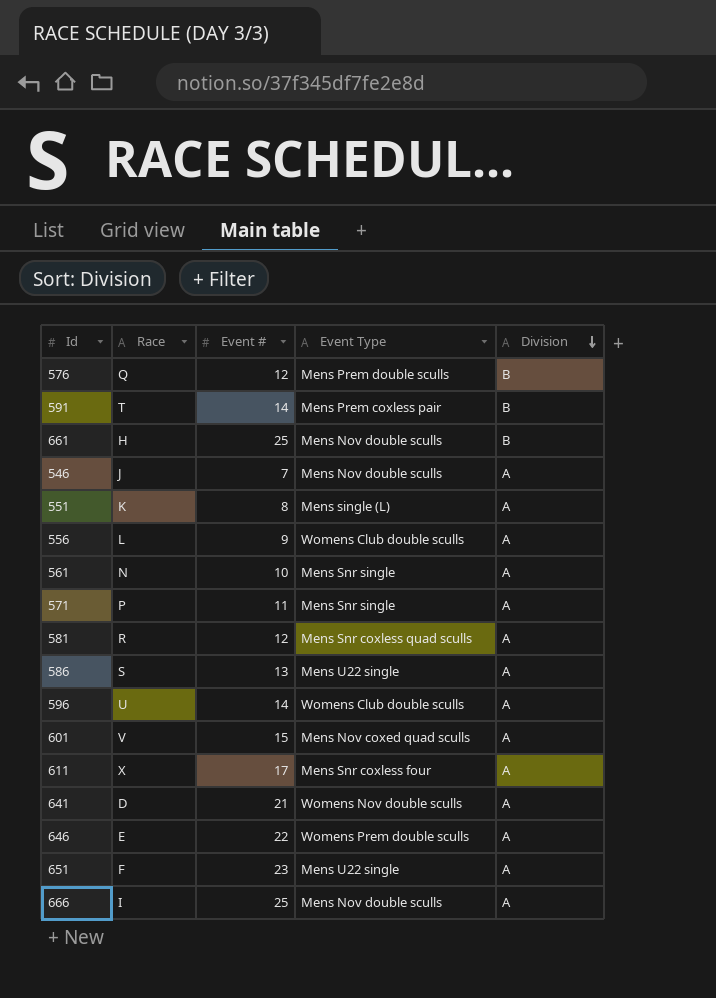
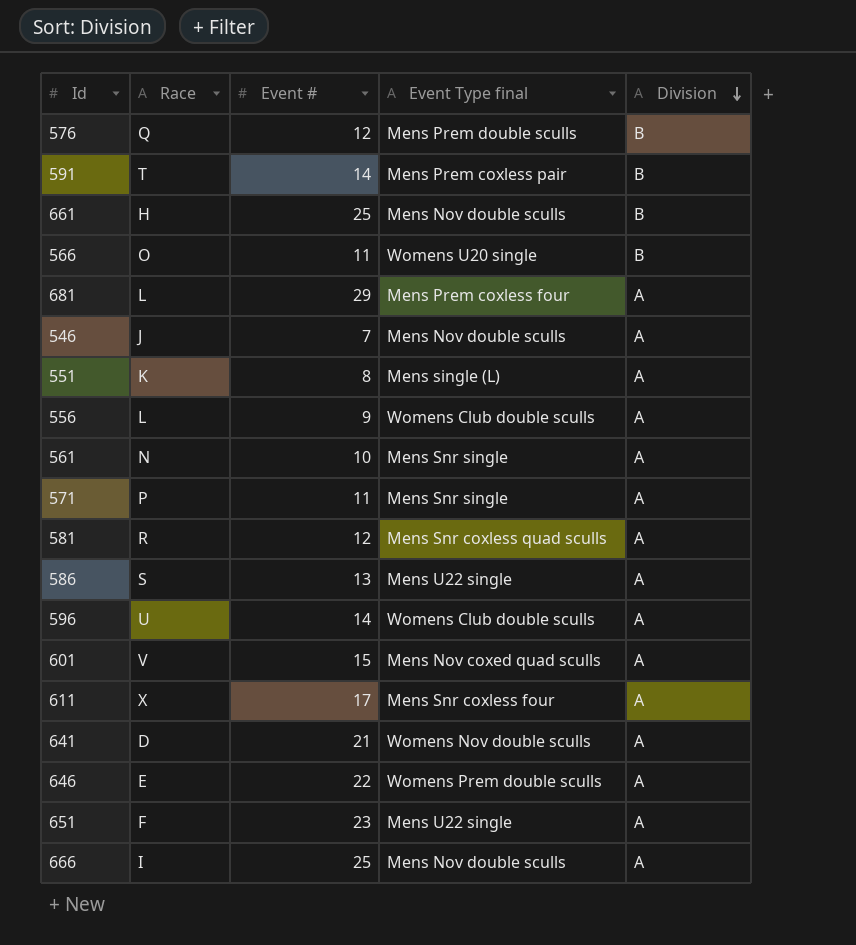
column name: Event Type -> Event Type final
row 566: none -> O | 11 | Womens U20 single | B
row 681: none -> L | 29 | Mens Prem coxless four | A

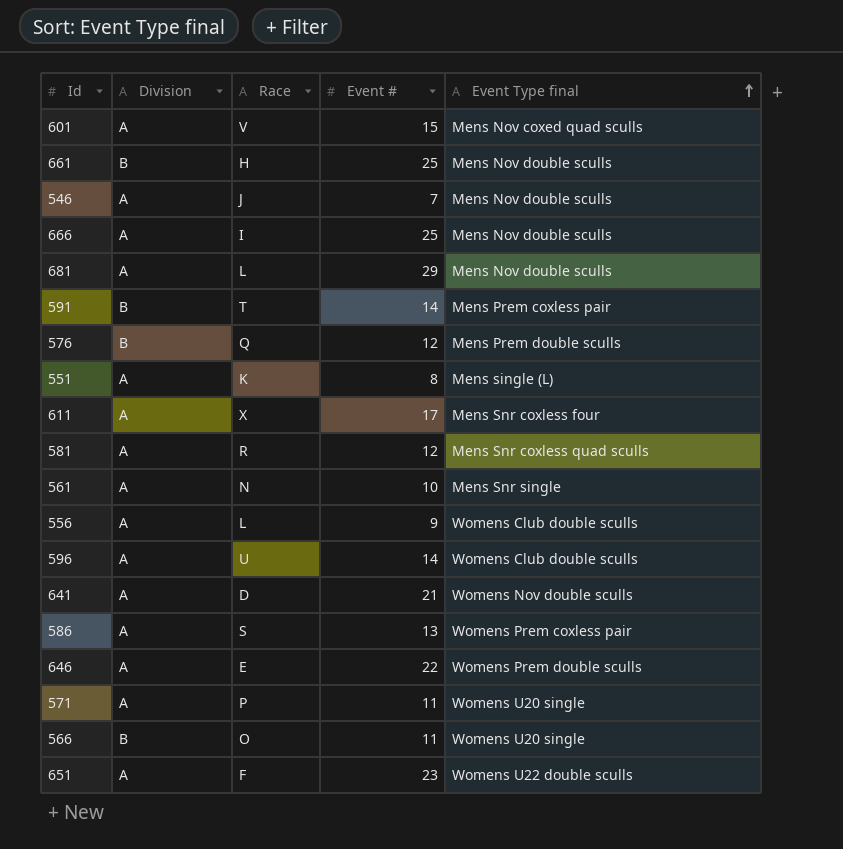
row order: Division descending -> Event Type final ascending
column Division | position: 5 -> 2
681 | Event Type final: Mens Prem coxless four -> Mens Nov double sculls
586 | Event Type final: Mens U22 single -> Womens Prem coxless pair
571 | Event Type final: Mens Snr single -> Womens U20 single
651 | Event Type final: Mens U22 single -> Womens U22 double sculls

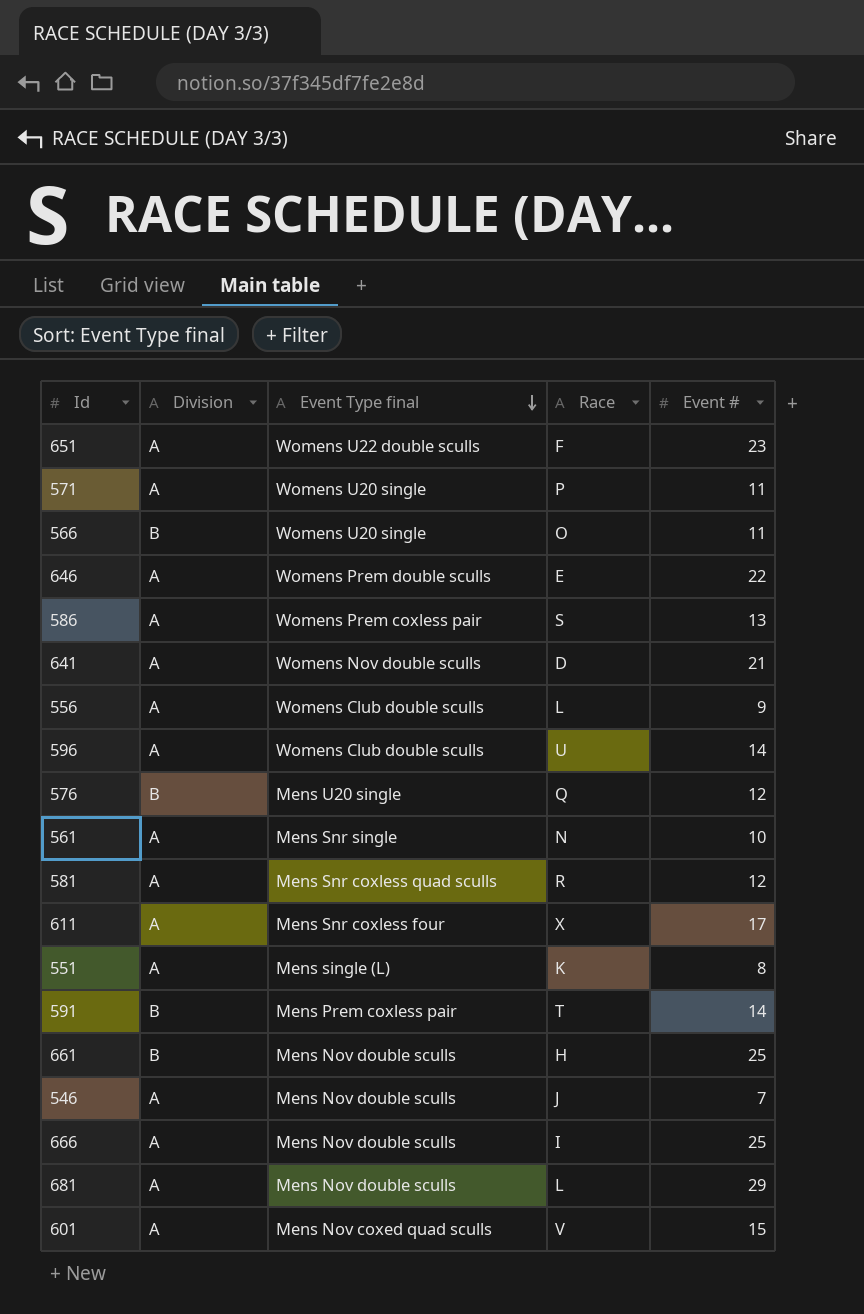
row order: Event Type final ascending -> Event Type final descending
column Event Type final | position: 5 -> 3
576 | Event Type final: Mens Prem double sculls -> Mens U20 single

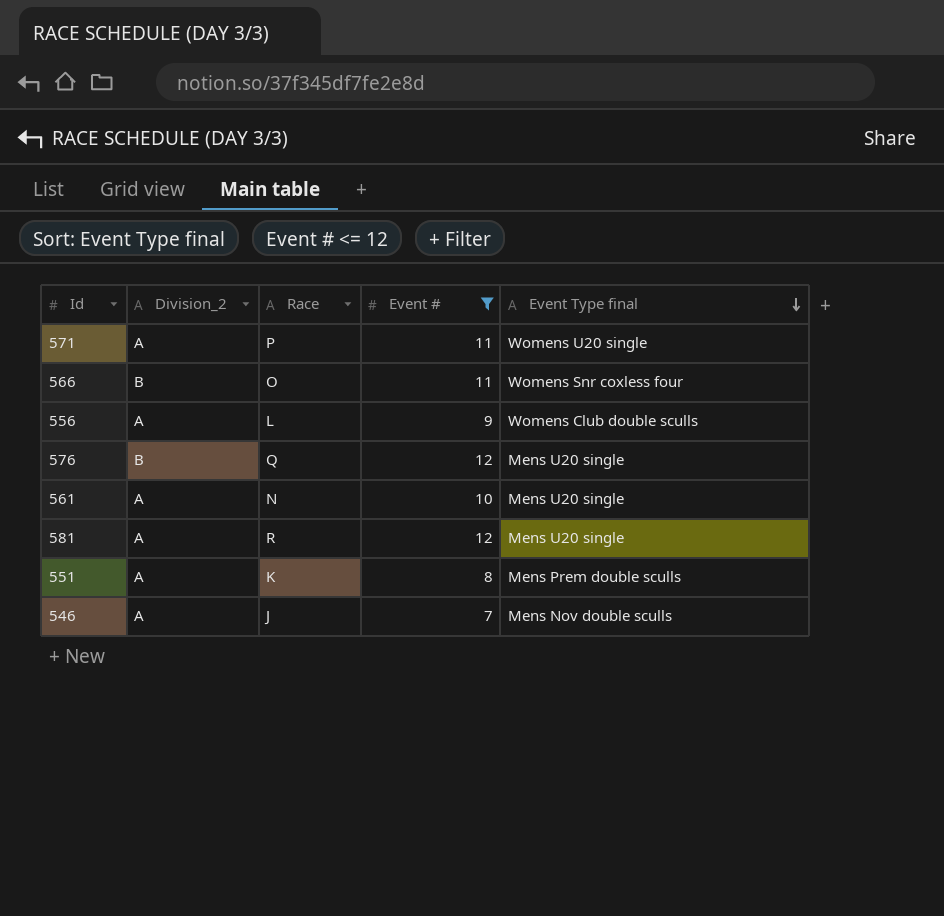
filter: none -> Event # <= 12
column name: Division -> Division_2
column Event Type final | position: 3 -> 5
566 | Event Type final: Womens U20 single -> Womens Snr coxless four
561 | Event Type final: Mens Snr single -> Mens U20 single
581 | Event Type final: Mens Snr coxless quad sculls -> Mens U20 single
551 | Event Type final: Mens single (L) -> Mens Prem double sculls

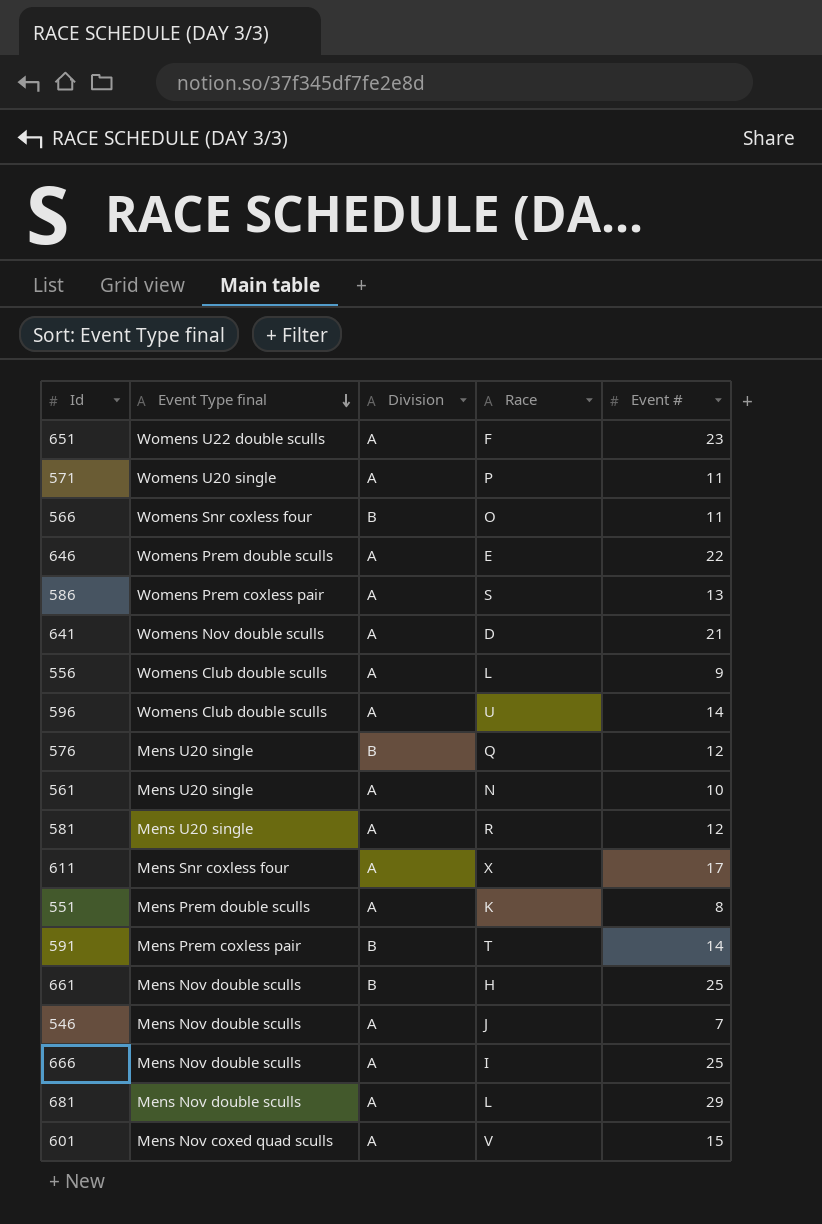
filter: Event # <= 12 -> none
column Event Type final | position: 5 -> 2
column name: Division_2 -> Division

